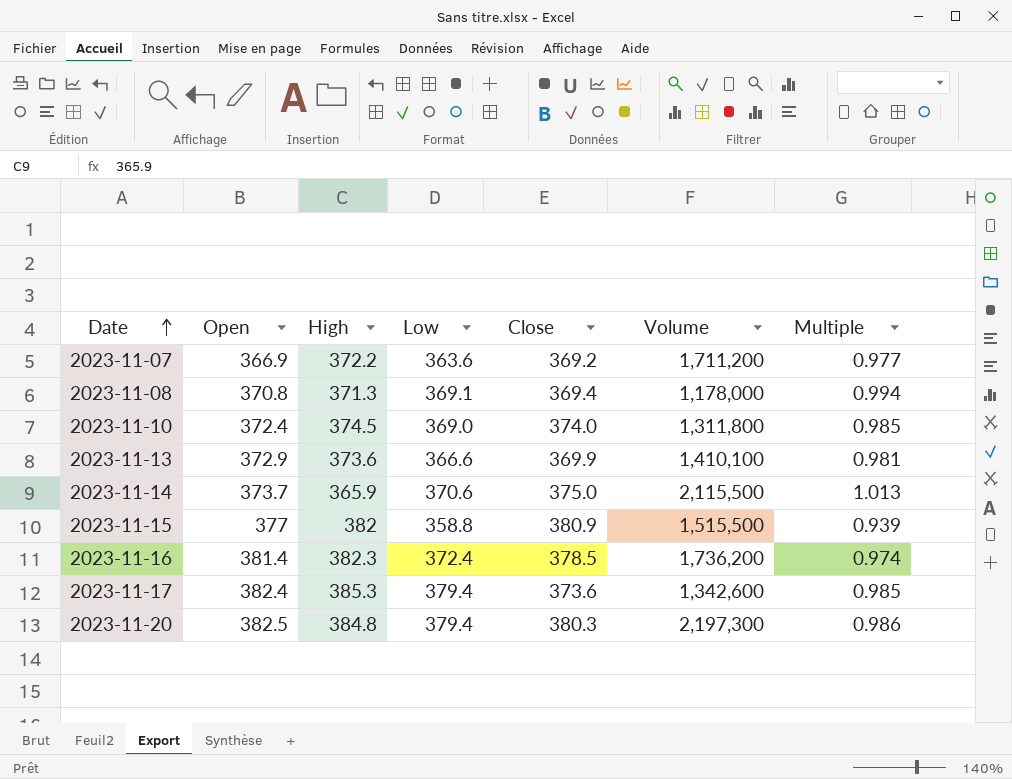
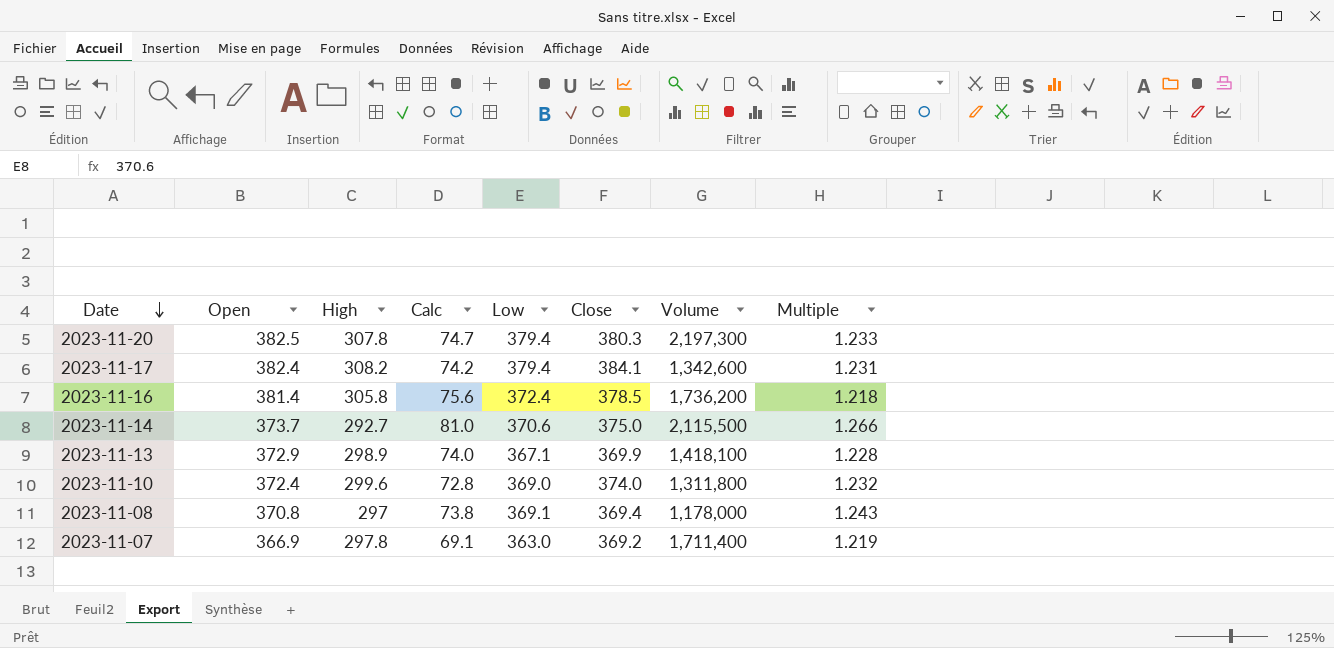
row order: Date ascending -> Date descending
column Calc | formula: none -> [Open] - [High]
row 2023-11-15: 377 | 382 | 358.8 | 380.9 | 1,515,500 | 0.939 -> none
2023-11-20 | High: 384.8 -> 307.8
2023-11-20 | Multiple: 0.986 -> 1.233
2023-11-17 | High: 385.3 -> 308.2
2023-11-17 | Close: 373.6 -> 384.1
2023-11-17 | Multiple: 0.985 -> 1.231
2023-11-16 | High: 382.3 -> 305.8
2023-11-16 | Multiple: 0.974 -> 1.218
2023-11-14 | High: 365.9 -> 292.7
2023-11-14 | Multiple: 1.013 -> 1.266
2023-11-13 | High: 373.6 -> 298.9
2023-11-13 | Low: 366.6 -> 367.1
2023-11-13 | Volume: 1,410,100 -> 1,418,100
2023-11-13 | Multiple: 0.981 -> 1.228
2023-11-10 | High: 374.5 -> 299.6
2023-11-10 | Multiple: 0.985 -> 1.232
2023-11-08 | High: 371.3 -> 297
2023-11-08 | Multiple: 0.994 -> 1.243
2023-11-07 | High: 372.2 -> 297.8
2023-11-07 | Low: 363.6 -> 363.0
2023-11-07 | Volume: 1,711,200 -> 1,711,400
2023-11-07 | Multiple: 0.977 -> 1.219

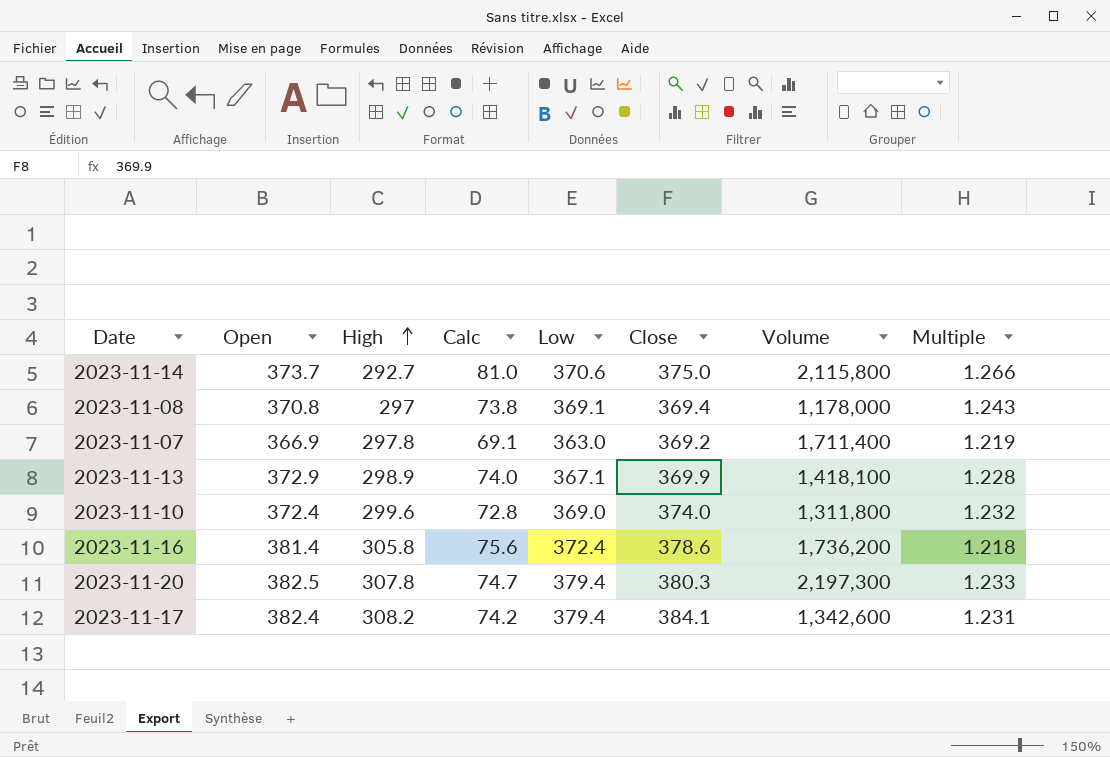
row order: Date descending -> High ascending
2023-11-14 | Volume: 2,115,500 -> 2,115,800
2023-11-16 | Close: 378.5 -> 378.6

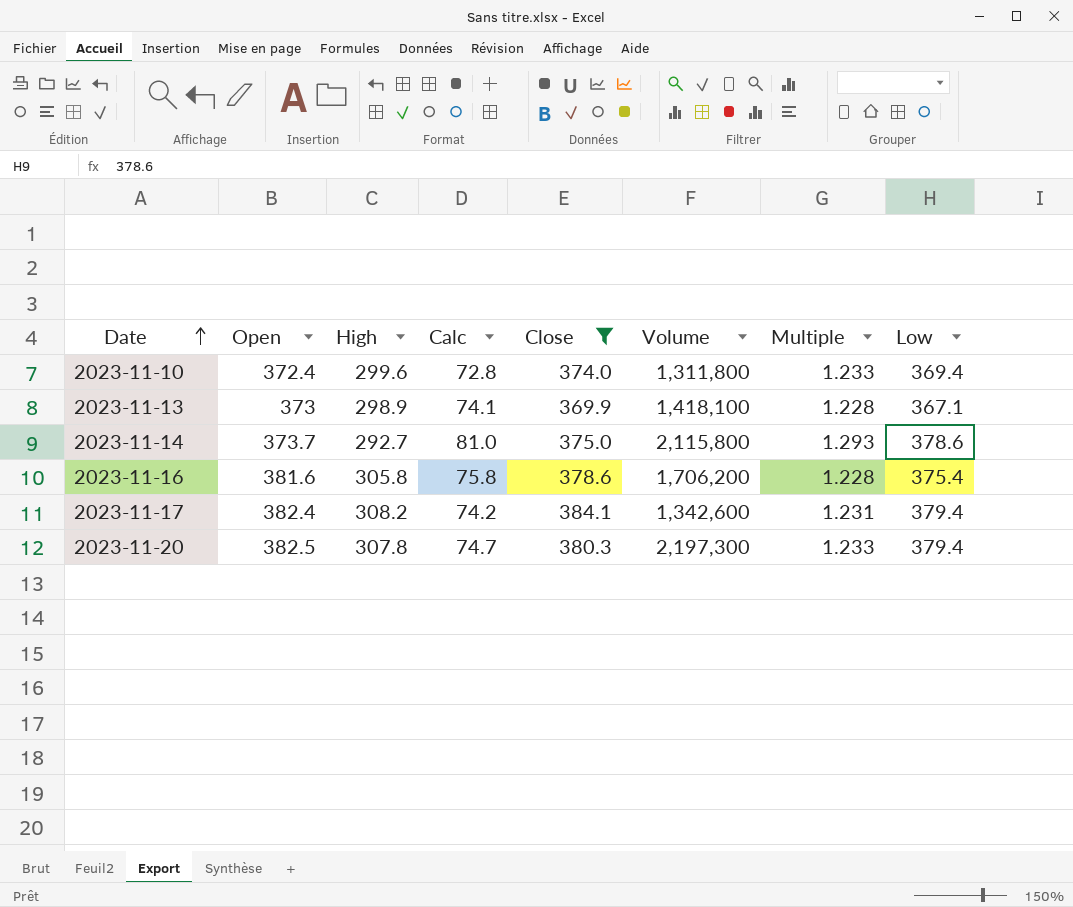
filter: none -> Close >= 369.9
row order: High ascending -> Date ascending
column Low | position: 5 -> 8
2023-11-10 | Multiple: 1.232 -> 1.233
2023-11-10 | Low: 369.0 -> 369.4
2023-11-13 | Open: 372.9 -> 373
2023-11-13 | Calc: 74.0 -> 74.1
2023-11-14 | Multiple: 1.266 -> 1.293
2023-11-14 | Low: 370.6 -> 378.6
2023-11-16 | Open: 381.4 -> 381.6
2023-11-16 | Calc: 75.6 -> 75.8
2023-11-16 | Volume: 1,736,200 -> 1,706,200
2023-11-16 | Multiple: 1.218 -> 1.228
2023-11-16 | Low: 372.4 -> 375.4

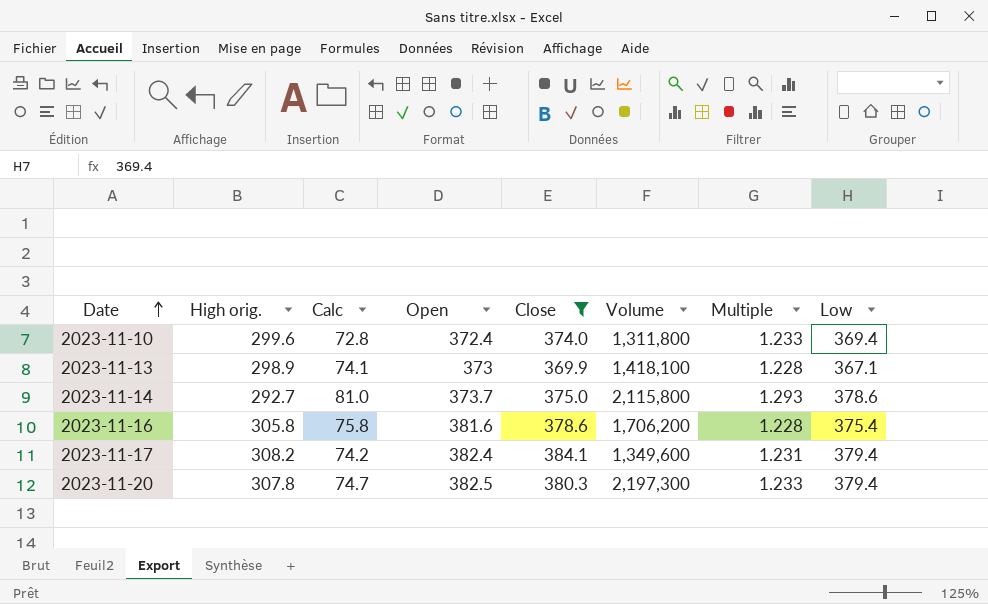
column name: High -> High orig.
column Open | position: 2 -> 4
2023-11-17 | Volume: 1,342,600 -> 1,349,600

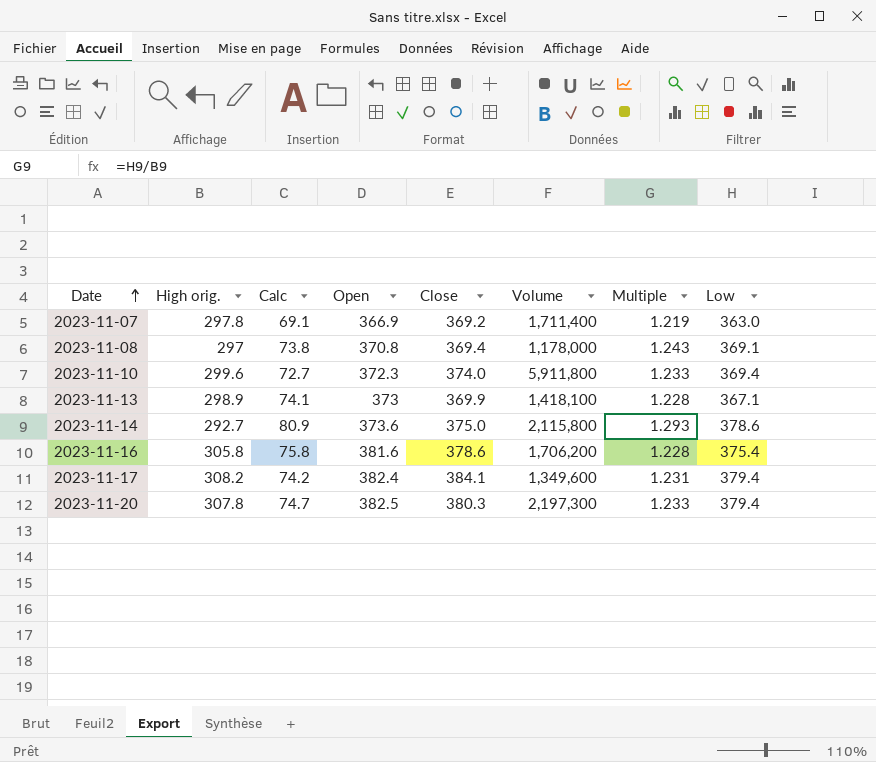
filter: Close >= 369.9 -> none
2023-11-10 | Calc: 72.8 -> 72.7
2023-11-10 | Open: 372.4 -> 372.3
2023-11-10 | Volume: 1,311,800 -> 5,911,800
2023-11-14 | Calc: 81.0 -> 80.9
2023-11-14 | Open: 373.7 -> 373.6

